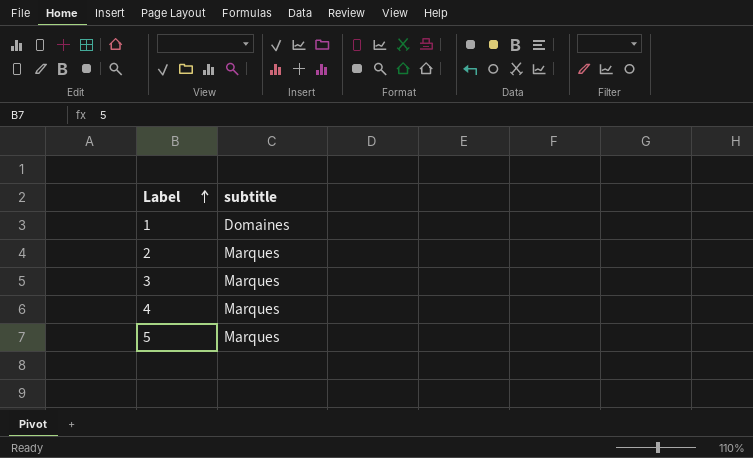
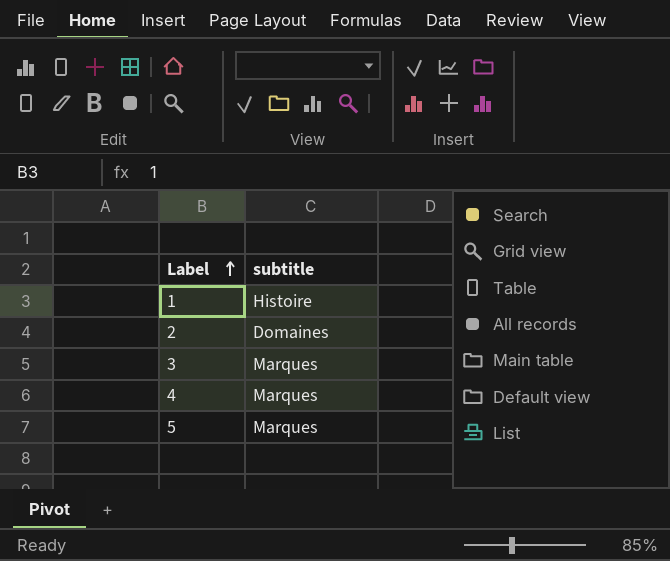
1 | subtitle: Domaines -> Histoire
2 | subtitle: Marques -> Domaines

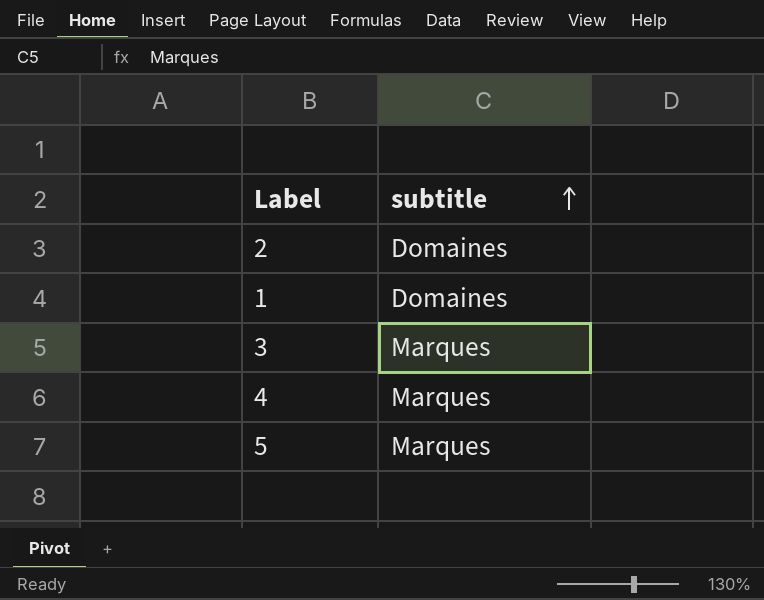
row order: Label ascending -> subtitle ascending
1 | subtitle: Histoire -> Domaines

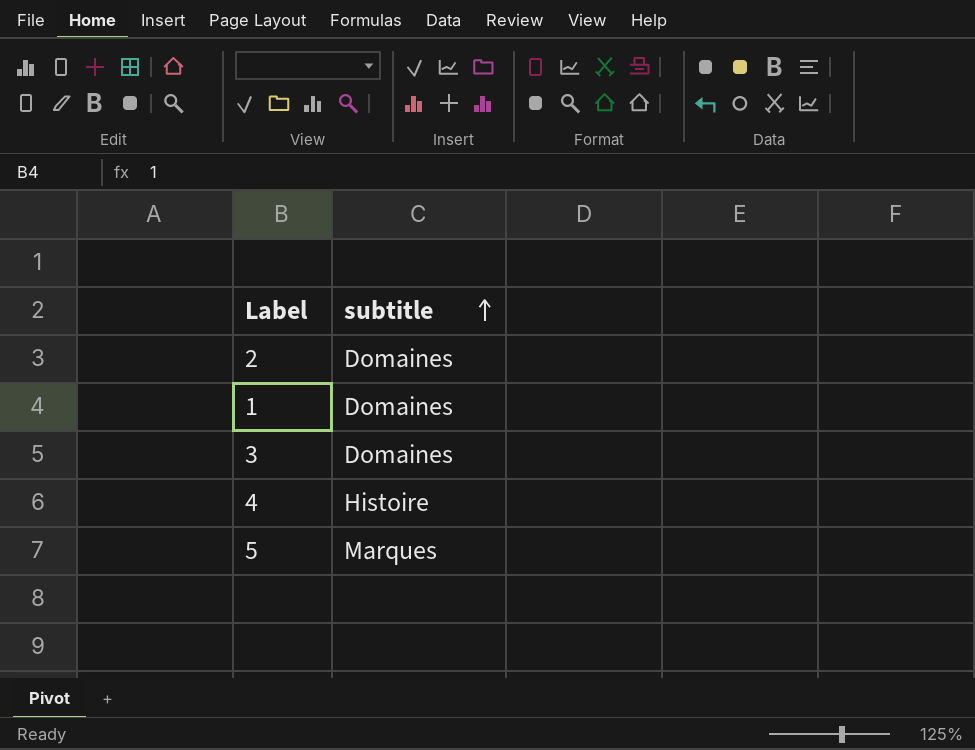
3 | subtitle: Marques -> Domaines
4 | subtitle: Marques -> Histoire

